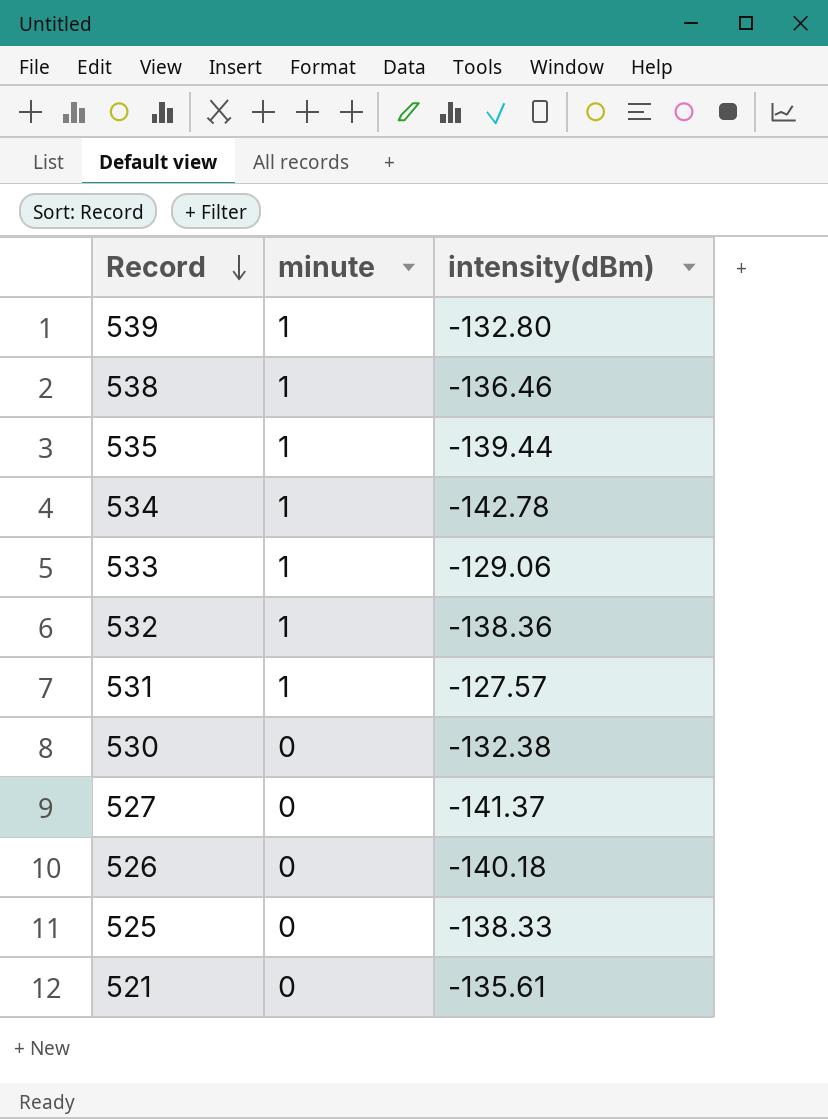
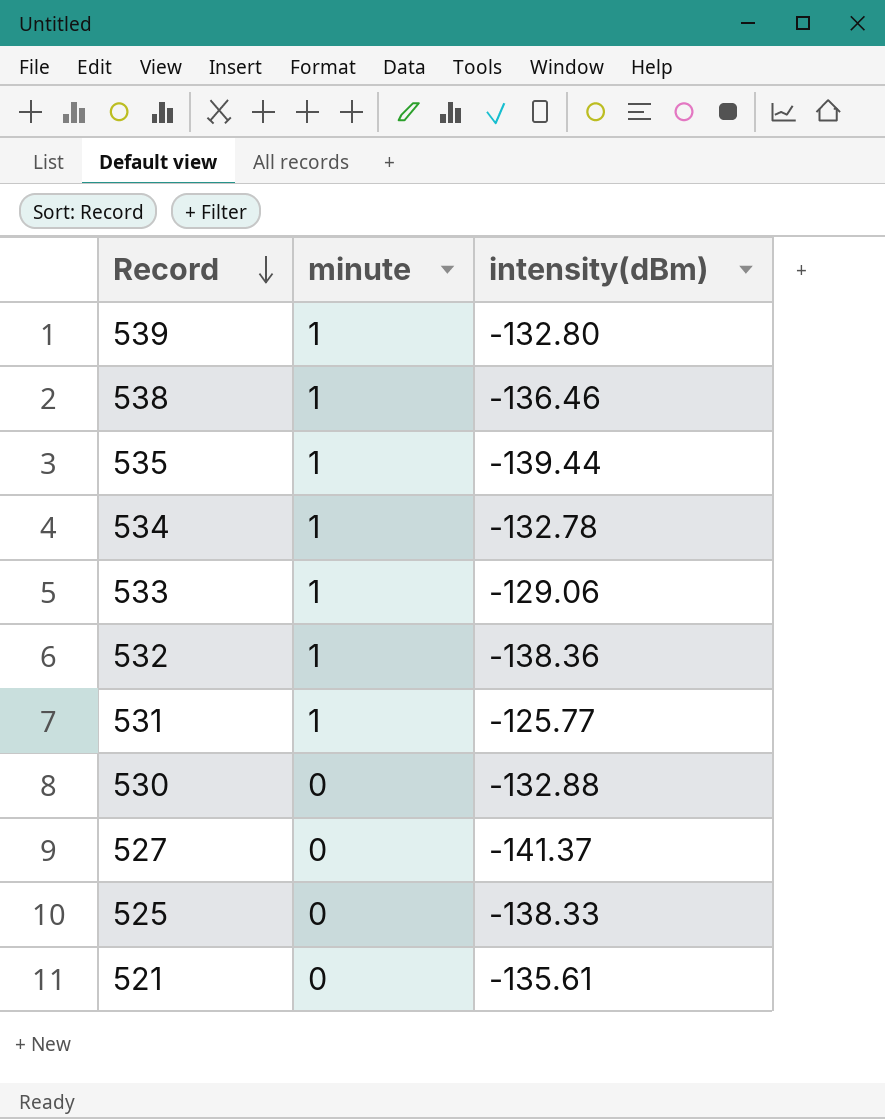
row 526: 0 | -140.18 -> none
534 | intensity(dBm): -142.78 -> -132.78
531 | intensity(dBm): -127.57 -> -125.77
530 | intensity(dBm): -132.38 -> -132.88

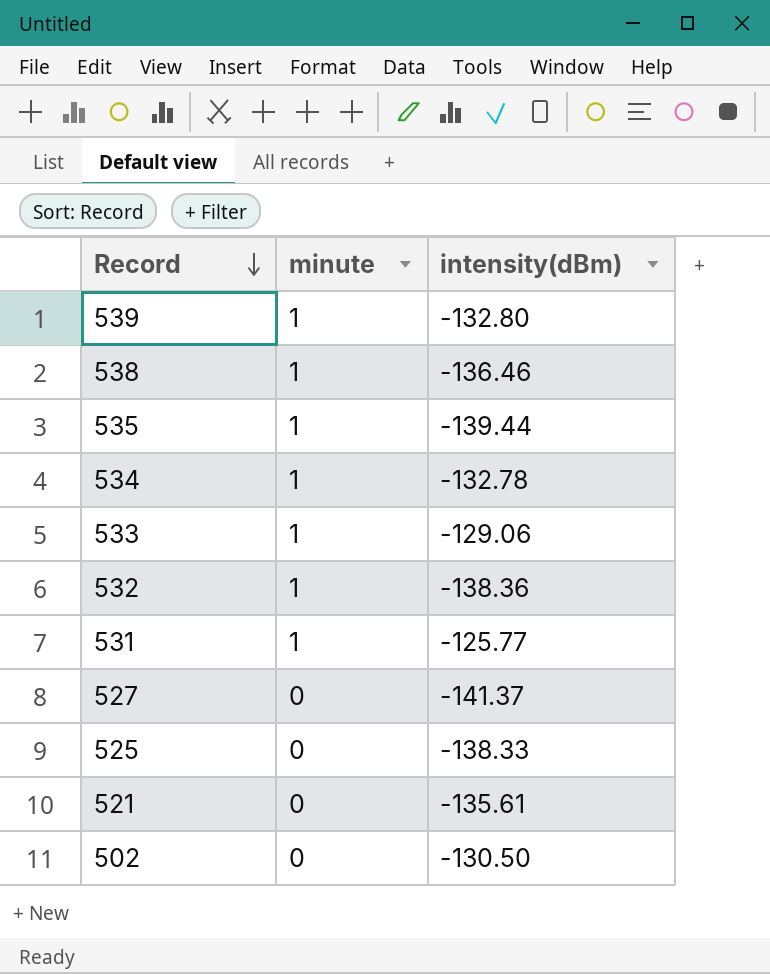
row 530: 0 | -132.88 -> none
row 502: none -> 0 | -130.50

